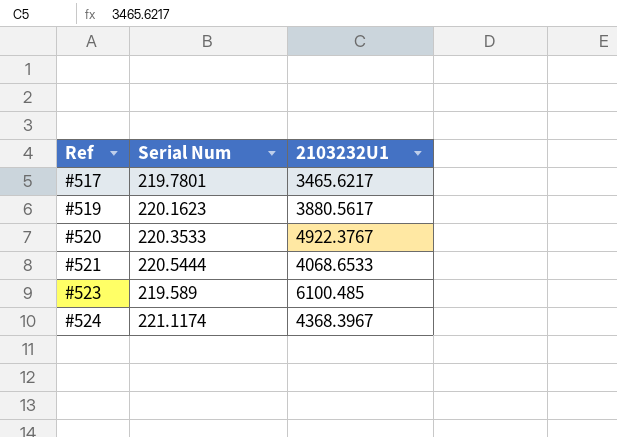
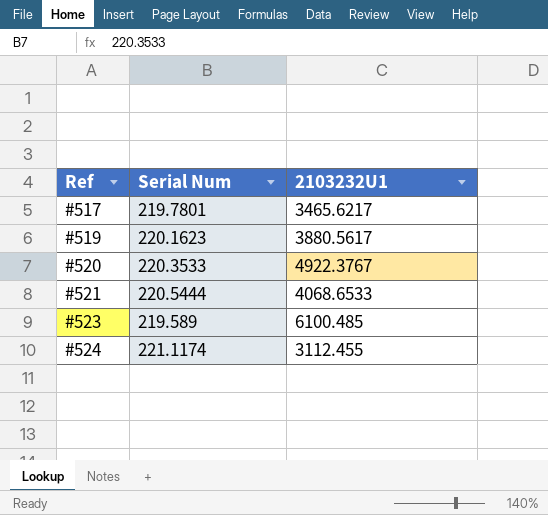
#524 | 2103232U1: 4368.3967 -> 3112.455

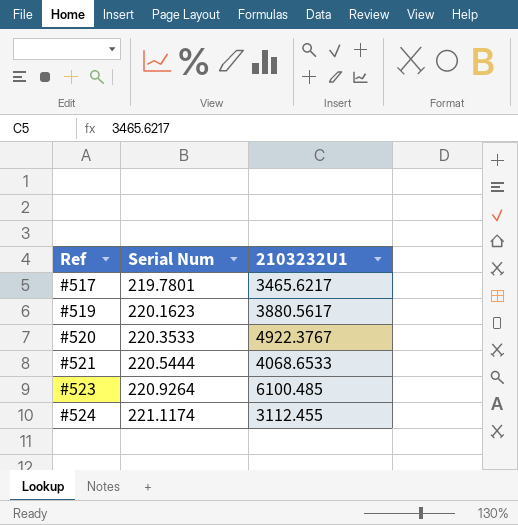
#523 | Serial Num: 219.589 -> 220.9264

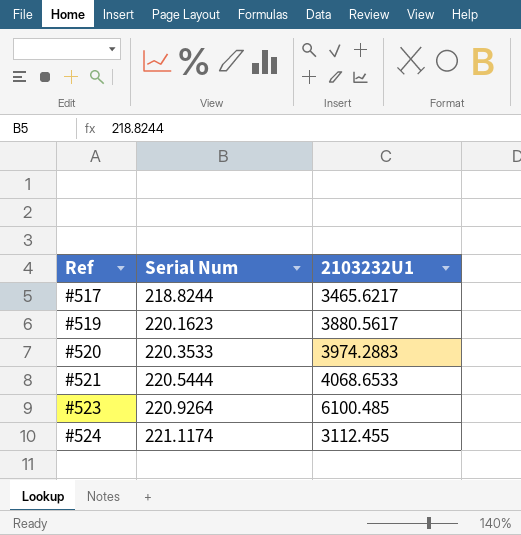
#517 | Serial Num: 219.7801 -> 218.8244
#520 | 2103232U1: 4922.3767 -> 3974.2883

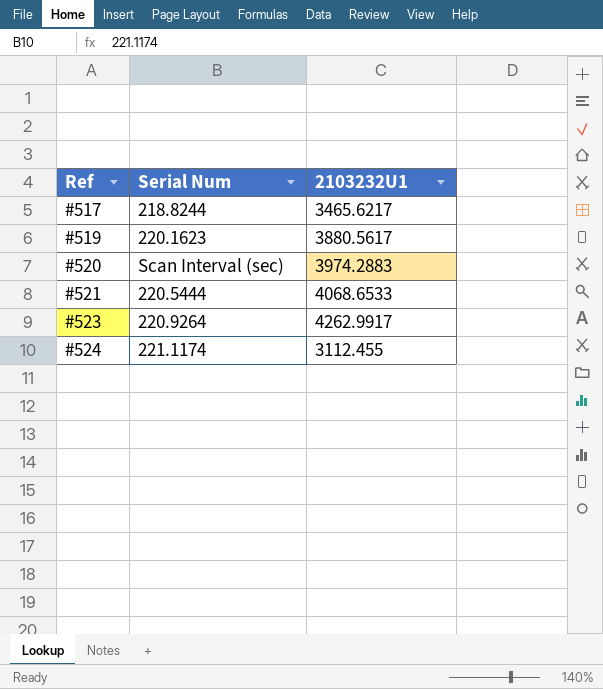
#520 | Serial Num: 220.3533 -> Scan Interval (sec)
#523 | 2103232U1: 6100.485 -> 4262.9917

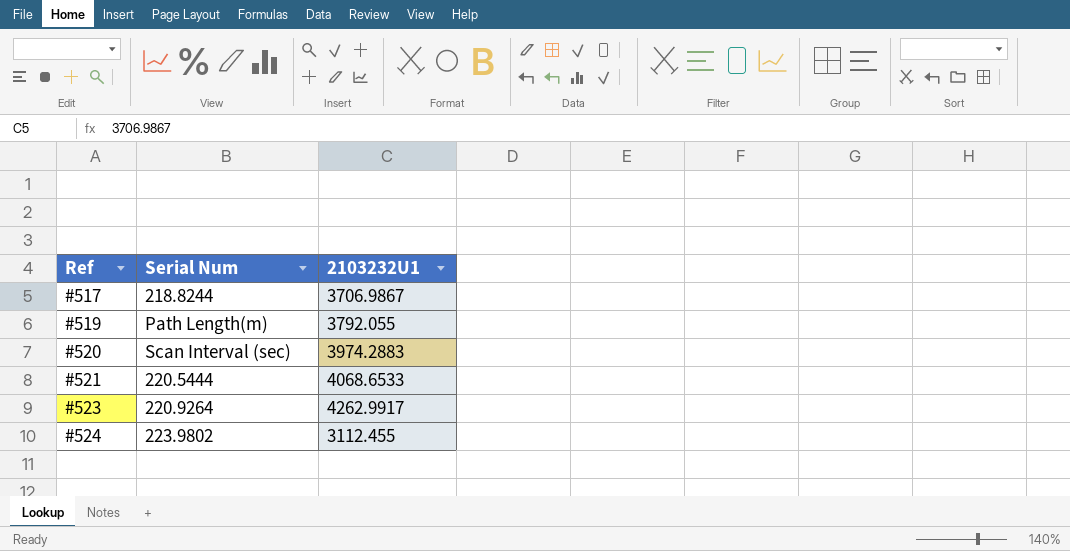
#517 | 2103232U1: 3465.6217 -> 3706.9867
#519 | Serial Num: 220.1623 -> Path Length(m)
#519 | 2103232U1: 3880.5617 -> 3792.055
#524 | Serial Num: 221.1174 -> 223.9802

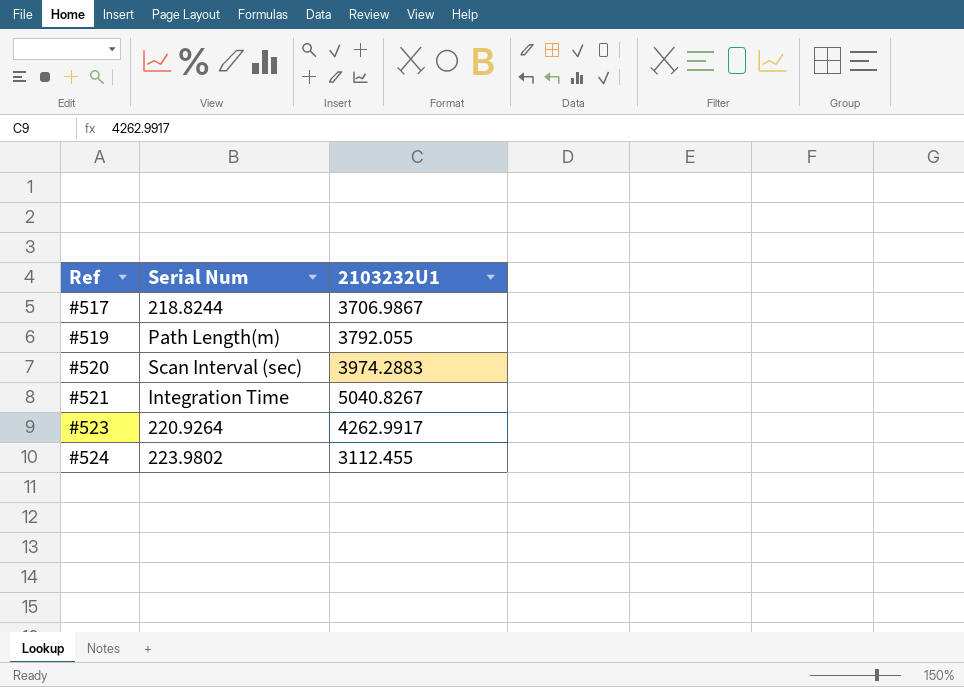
#521 | Serial Num: 220.5444 -> Integration Time
#521 | 2103232U1: 4068.6533 -> 5040.8267

